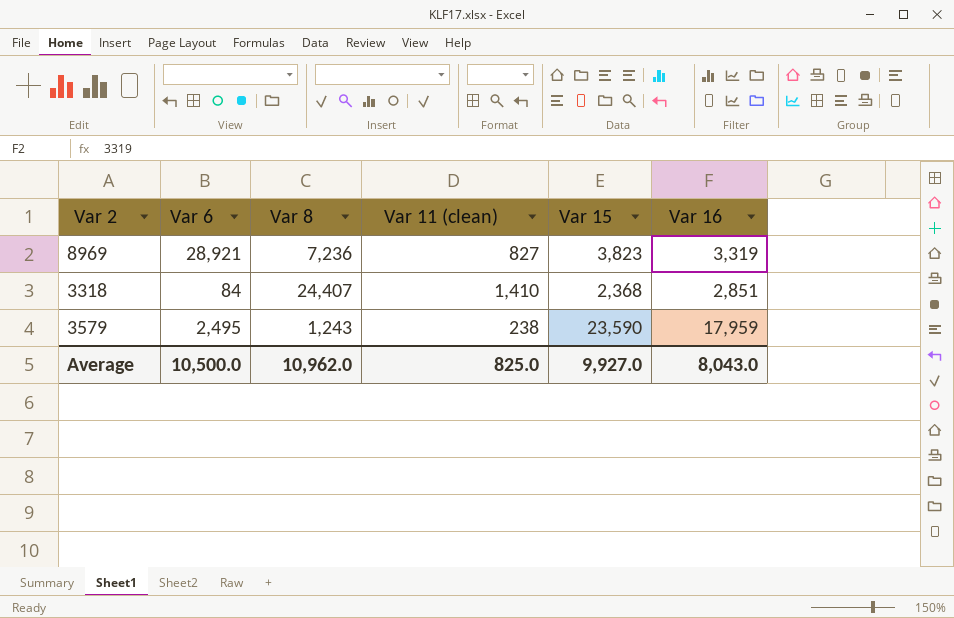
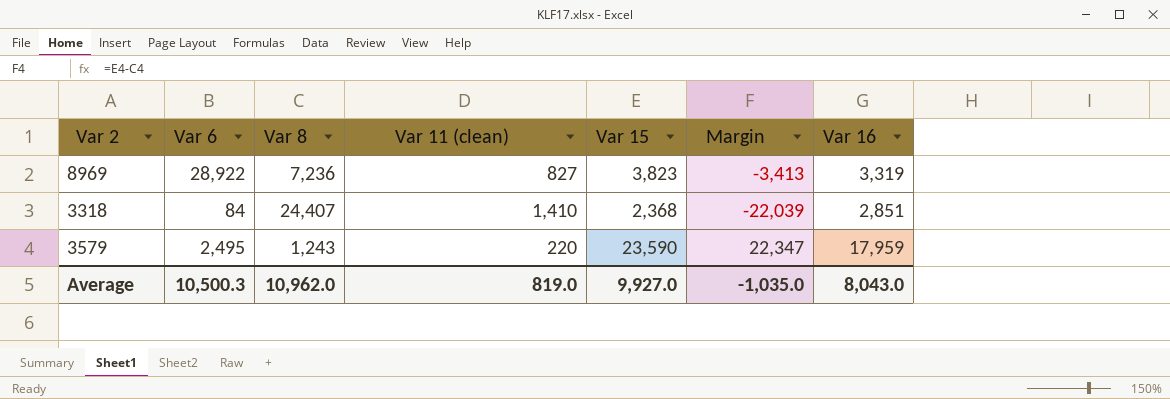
column Margin | formula: none -> [Var 15] - [Var 8]
8969 | Var 6: 28,921 -> 28,922
3579 | Var 11 (clean): 238 -> 220
Average | Var 6: 10,500.0 -> 10,500.3
Average | Var 11 (clean): 825.0 -> 819.0

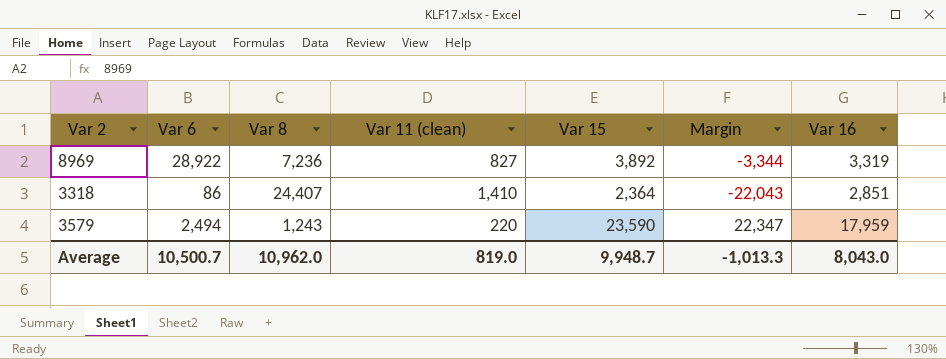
8969 | Var 15: 3,823 -> 3,892
8969 | Margin: -3,413 -> -3,344
3318 | Var 6: 84 -> 86
3318 | Var 15: 2,368 -> 2,364
3318 | Margin: -22,039 -> -22,043
3579 | Var 6: 2,495 -> 2,494
Average | Var 6: 10,500.3 -> 10,500.7
Average | Var 15: 9,927.0 -> 9,948.7
Average | Margin: -1,035.0 -> -1,013.3

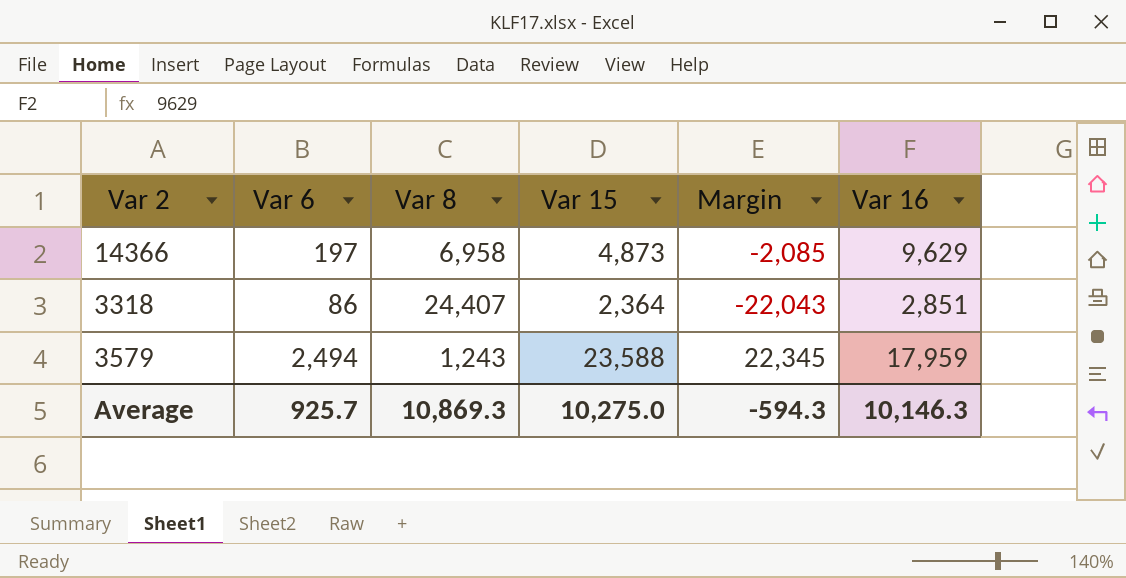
column Var 11 (clean) | position: 4 -> none
row 8969: 28,922 | 7,236 | 827 | 3,892 | -3,344 | 3,319 -> none
row 14366: none -> 197 | 6,958 | 4,873 | -2,085 | 9,629
3579 | Var 15: 23,590 -> 23,588
3579 | Margin: 22,347 -> 22,345
Average | Var 6: 10,500.7 -> 925.7
Average | Var 8: 10,962.0 -> 10,869.3
Average | Var 15: 9,948.7 -> 10,275.0
Average | Margin: -1,013.3 -> -594.3
Average | Var 16: 8,043.0 -> 10,146.3

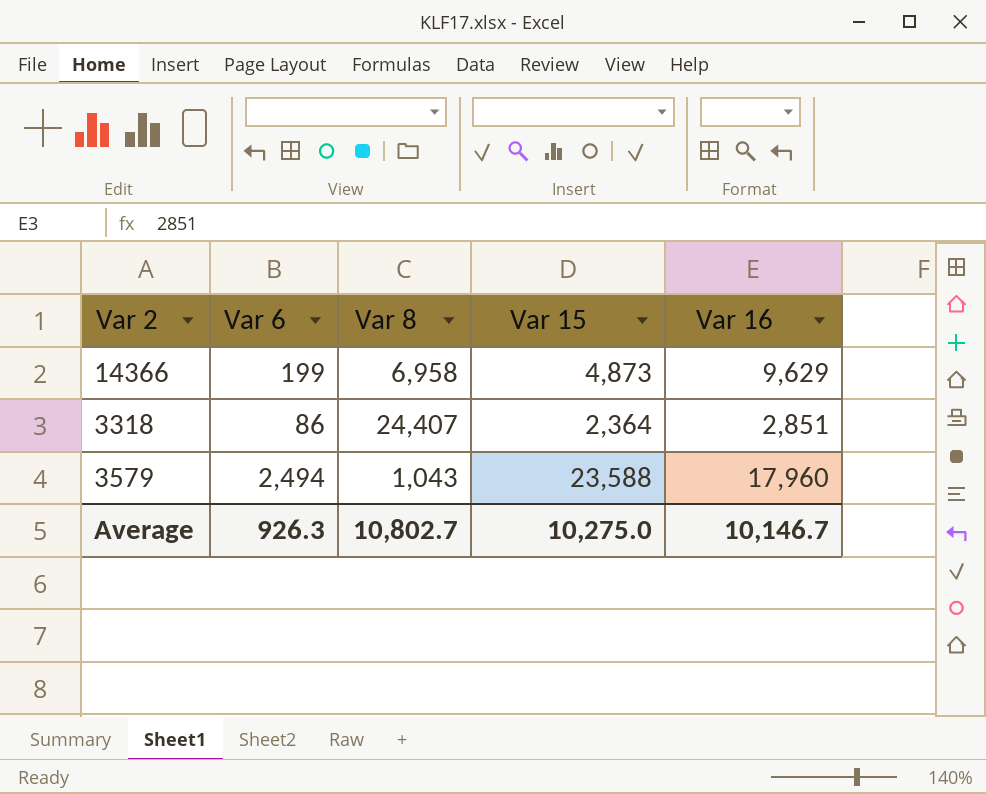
column Margin | formula: [Var 15] - [Var 8] -> none
14366 | Var 6: 197 -> 199
3579 | Var 8: 1,243 -> 1,043
3579 | Var 16: 17,959 -> 17,960
Average | Var 6: 925.7 -> 926.3
Average | Var 8: 10,869.3 -> 10,802.7
Average | Var 16: 10,146.3 -> 10,146.7

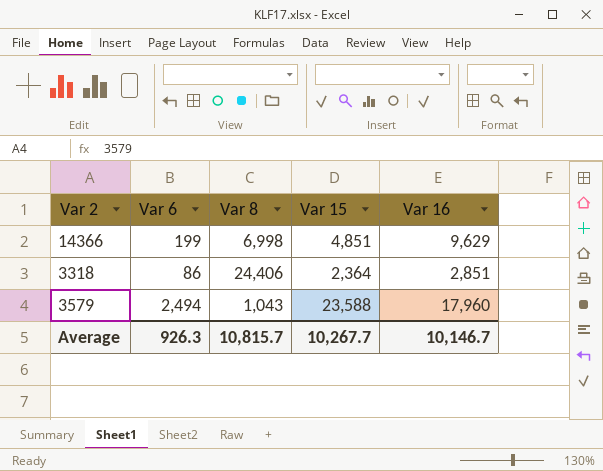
14366 | Var 8: 6,958 -> 6,998
14366 | Var 15: 4,873 -> 4,851
3318 | Var 8: 24,407 -> 24,406
Average | Var 8: 10,802.7 -> 10,815.7
Average | Var 15: 10,275.0 -> 10,267.7

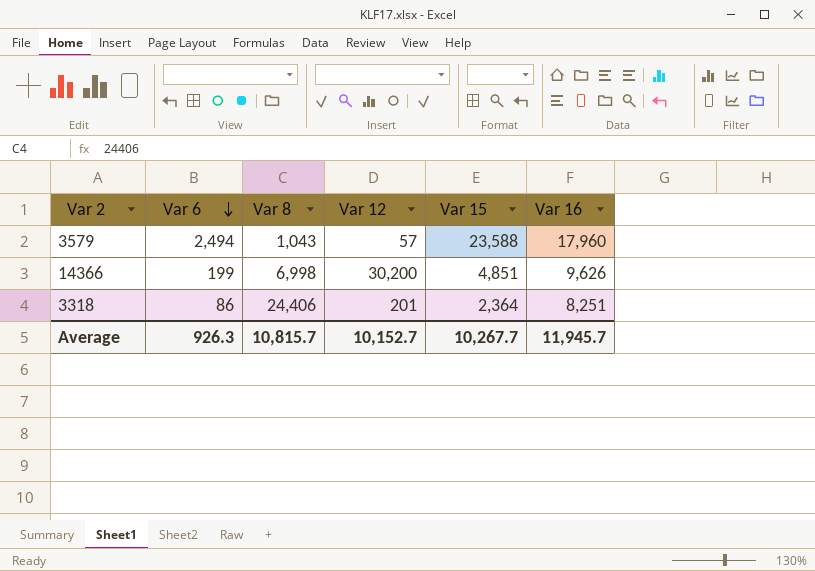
row order: none -> Var 6 descending
column Var 12 | position: none -> 4
14366 | Var 16: 9,629 -> 9,626
3318 | Var 16: 2,851 -> 8,251
Average | Var 16: 10,146.7 -> 11,945.7

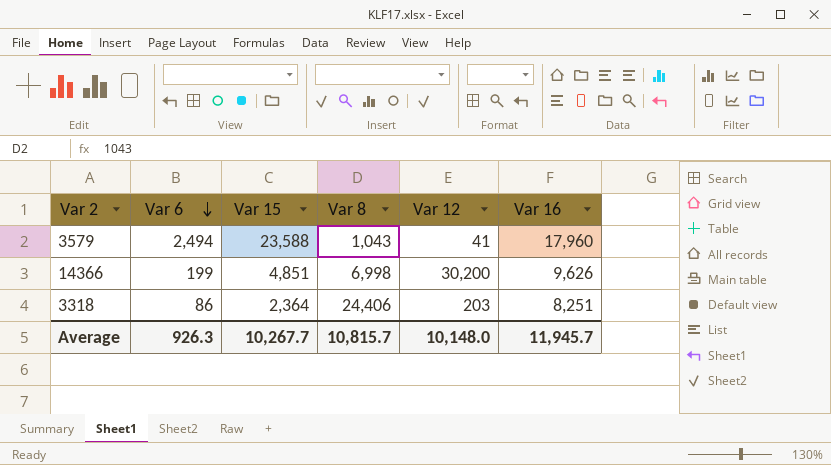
column Var 15 | position: 5 -> 3
3579 | Var 12: 57 -> 41
3318 | Var 12: 201 -> 203
Average | Var 12: 10,152.7 -> 10,148.0

